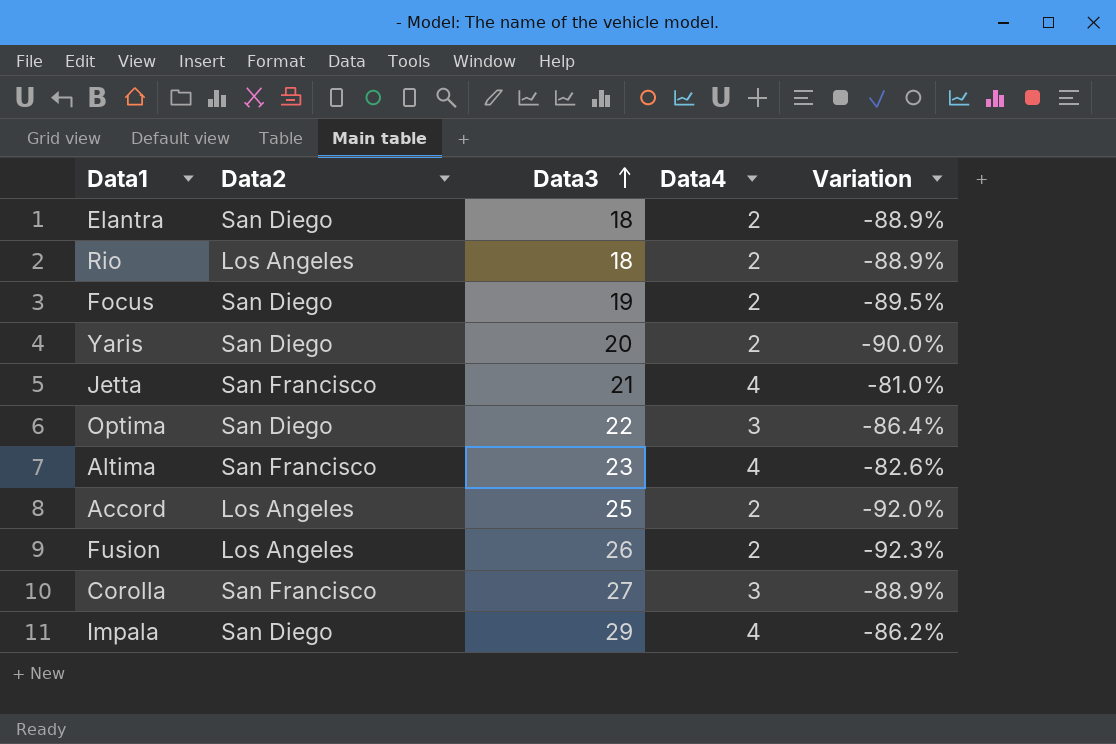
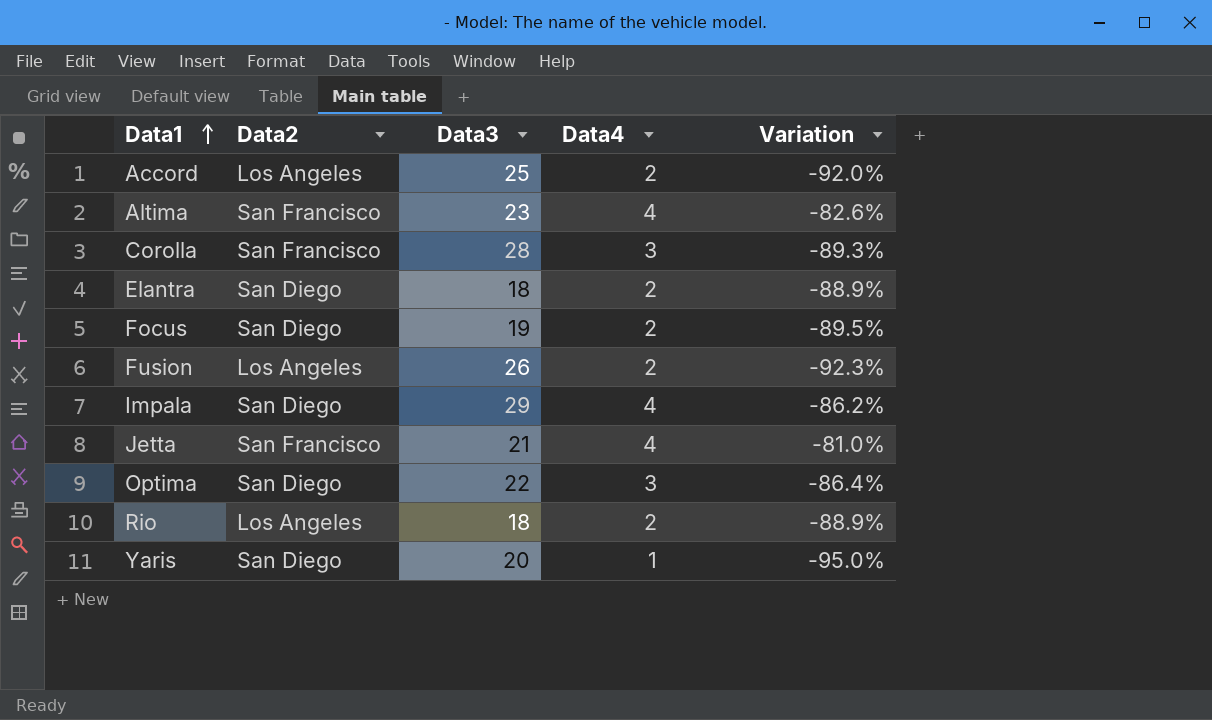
row order: Data3 ascending -> Data1 ascending
Corolla | Data3: 27 -> 28
Corolla | Variation: -88.9% -> -89.3%
Yaris | Data4: 2 -> 1
Yaris | Variation: -90.0% -> -95.0%

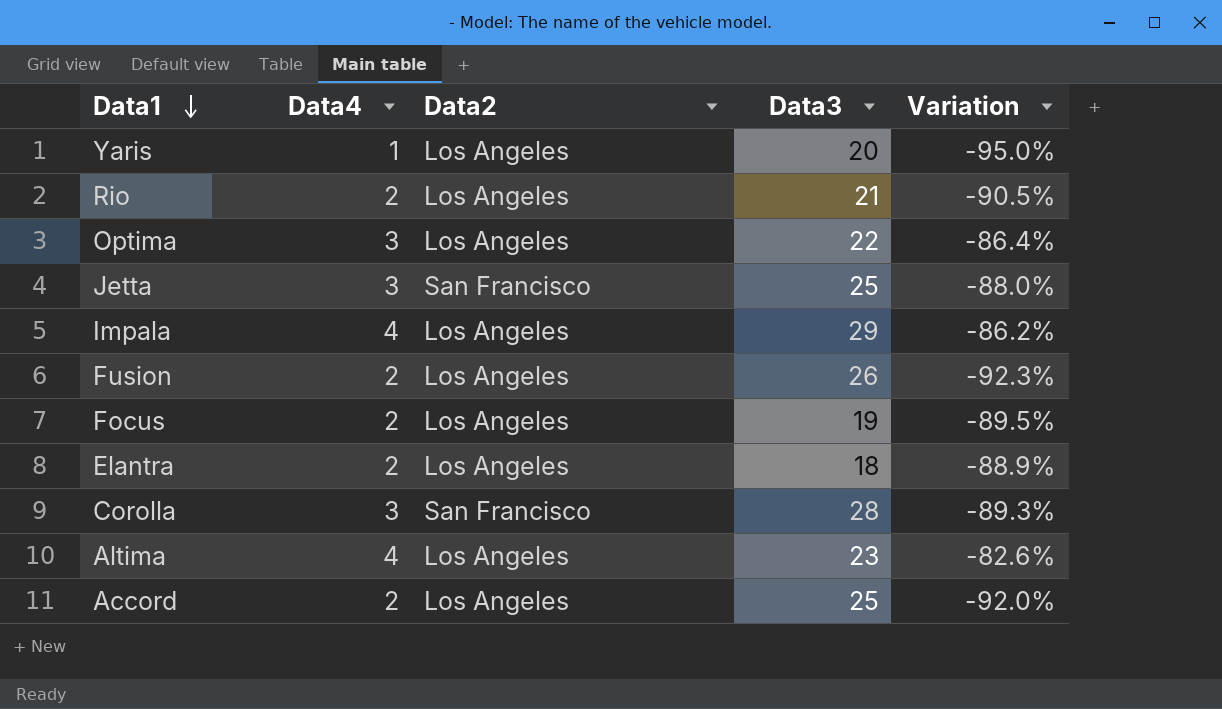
row order: Data1 ascending -> Data1 descending
column Data4 | position: 4 -> 2
Yaris | Data2: San Diego -> Los Angeles
Rio | Data3: 18 -> 21
Rio | Variation: -88.9% -> -90.5%
Optima | Data2: San Diego -> Los Angeles
Jetta | Data4: 4 -> 3
Jetta | Data3: 21 -> 25
Jetta | Variation: -81.0% -> -88.0%
Impala | Data2: San Diego -> Los Angeles
Focus | Data2: San Diego -> Los Angeles
Elantra | Data2: San Diego -> Los Angeles
Altima | Data2: San Francisco -> Los Angeles

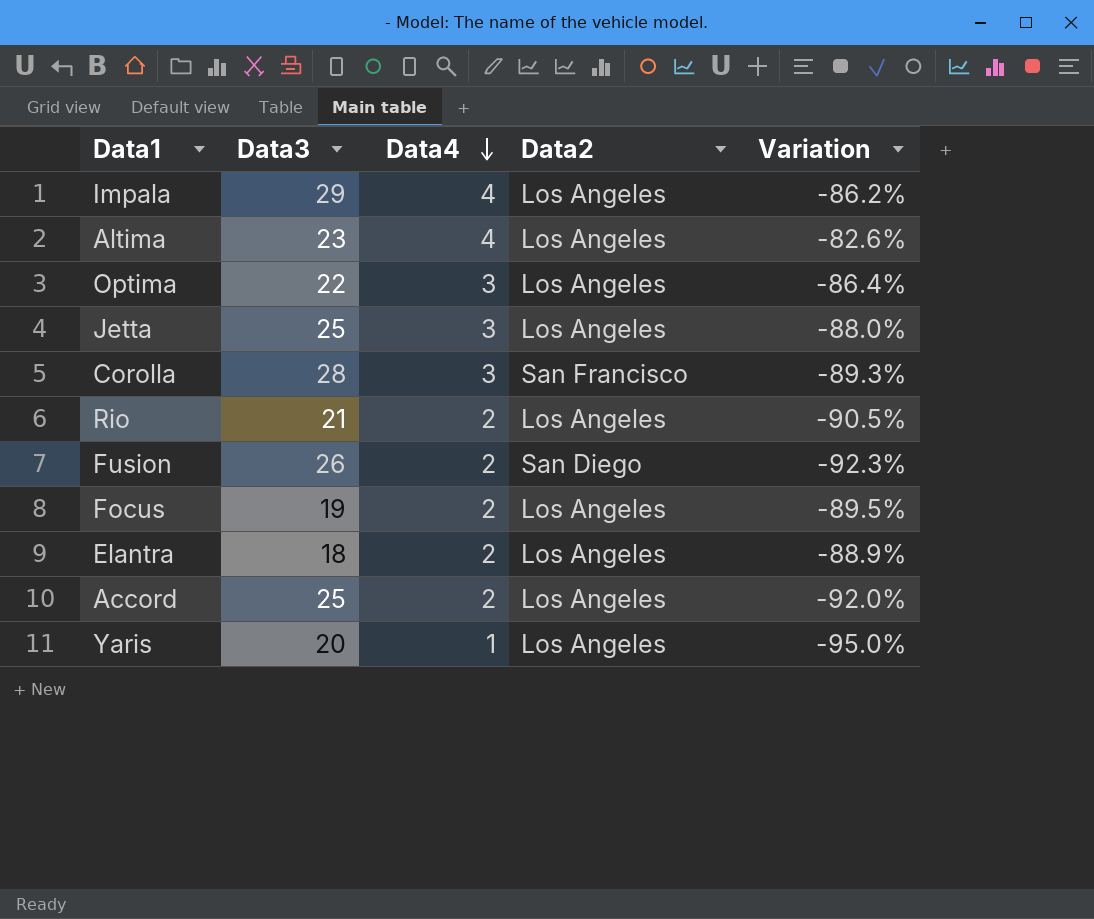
row order: Data1 descending -> Data4 descending
column Data3 | position: 4 -> 2
Jetta | Data2: San Francisco -> Los Angeles
Fusion | Data2: Los Angeles -> San Diego

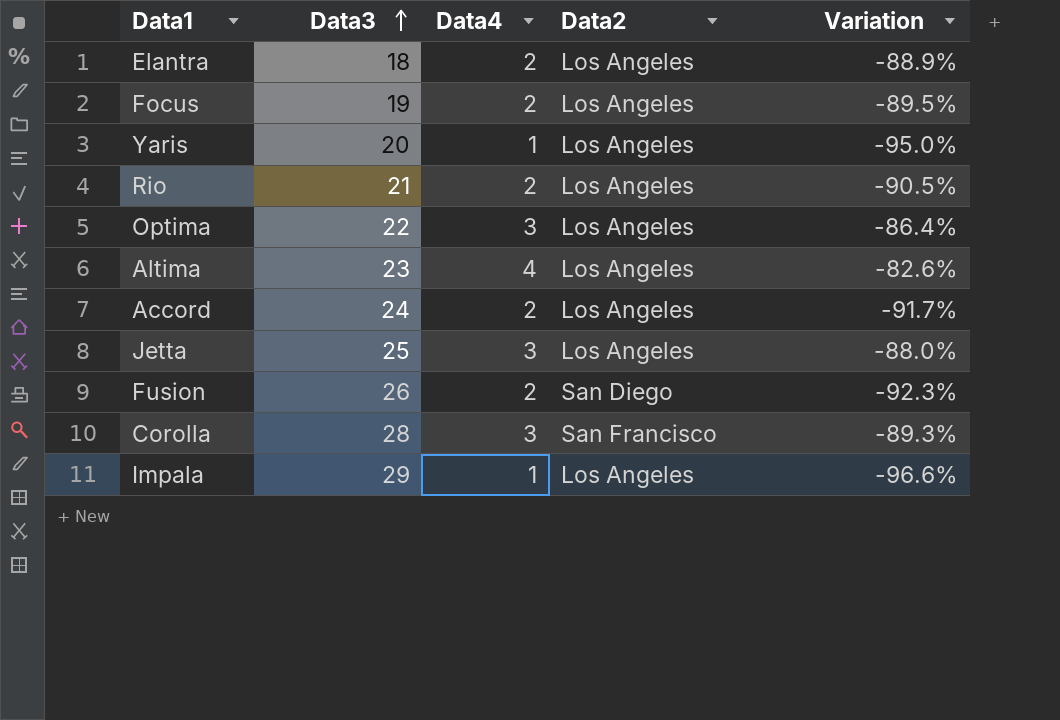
row order: Data4 descending -> Data3 ascending
Accord | Data3: 25 -> 24
Accord | Variation: -92.0% -> -91.7%
Impala | Data4: 4 -> 1
Impala | Variation: -86.2% -> -96.6%

